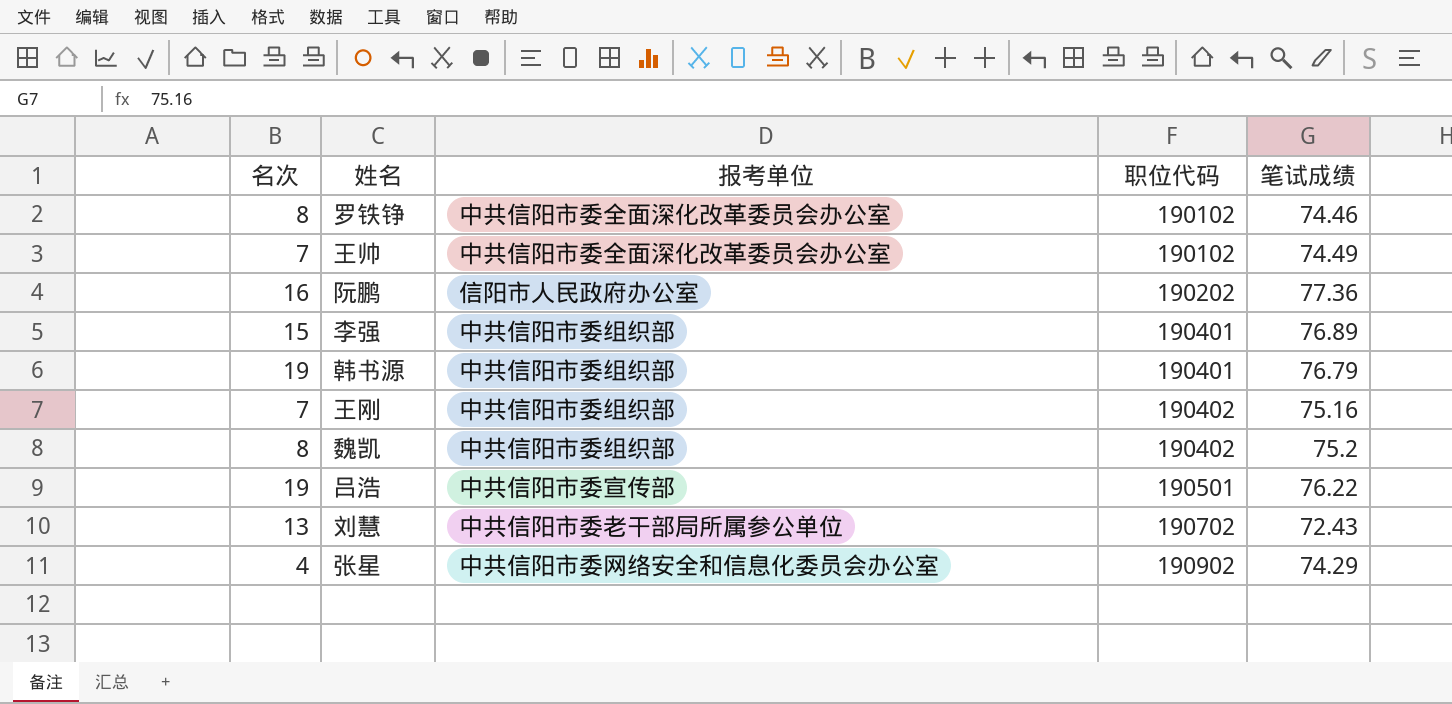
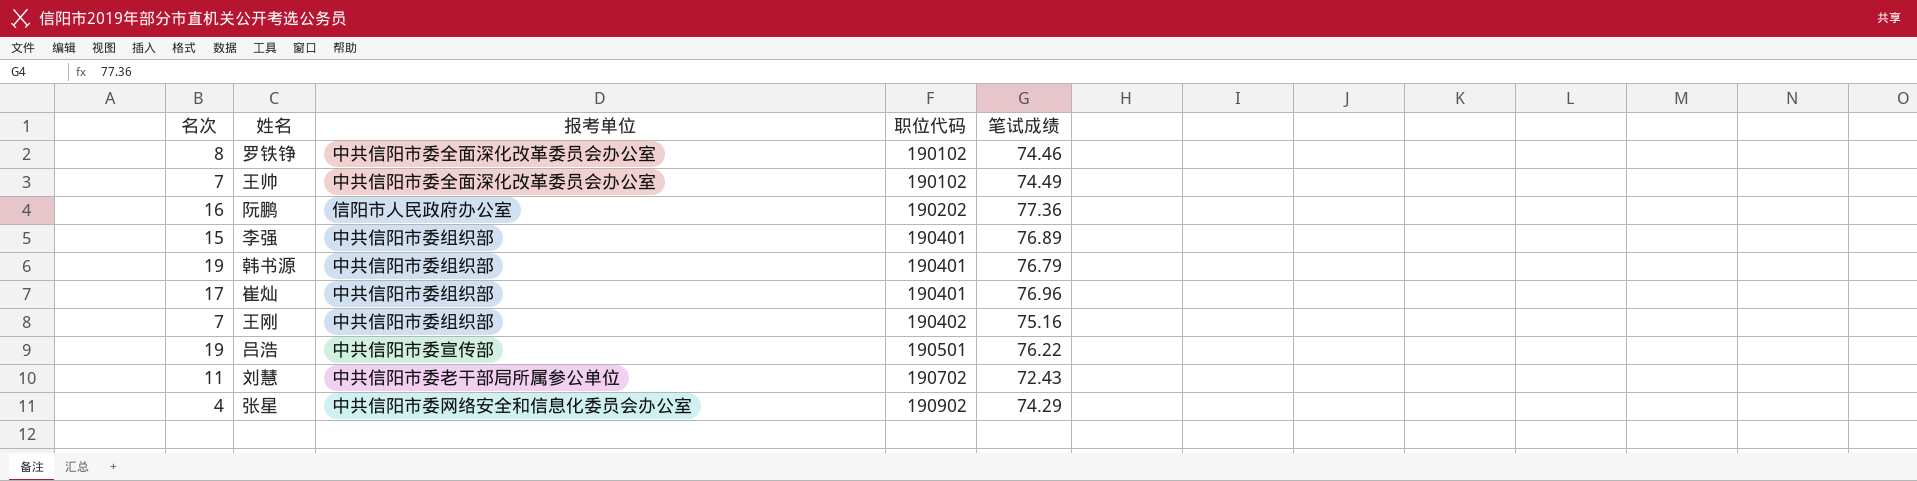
row 魏凯: 8 | 中共信阳市委组织部 | 190402 | 75.2 -> none
row 崔灿: none -> 17 | 中共信阳市委组织部 | 190401 | 76.96
刘慧 | 名次: 13 -> 11

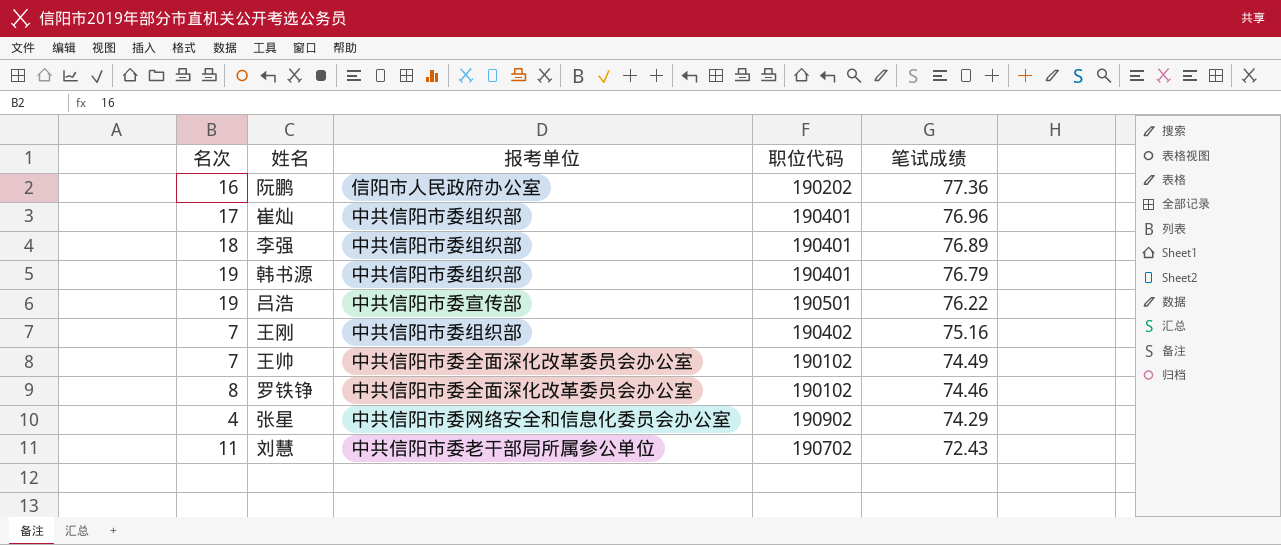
row order: 职位代码 ascending -> 笔试成绩 descending
李强 | 名次: 15 -> 18

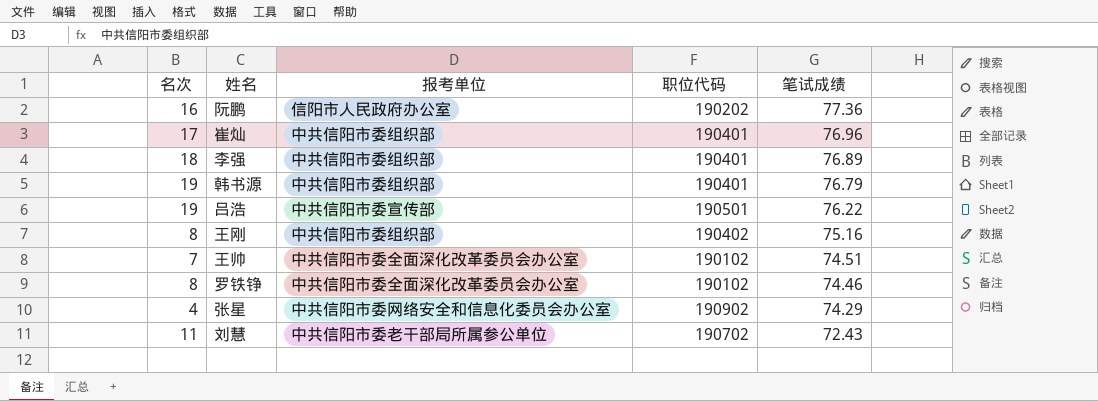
王刚 | 名次: 7 -> 8
王帅 | 笔试成绩: 74.49 -> 74.51

